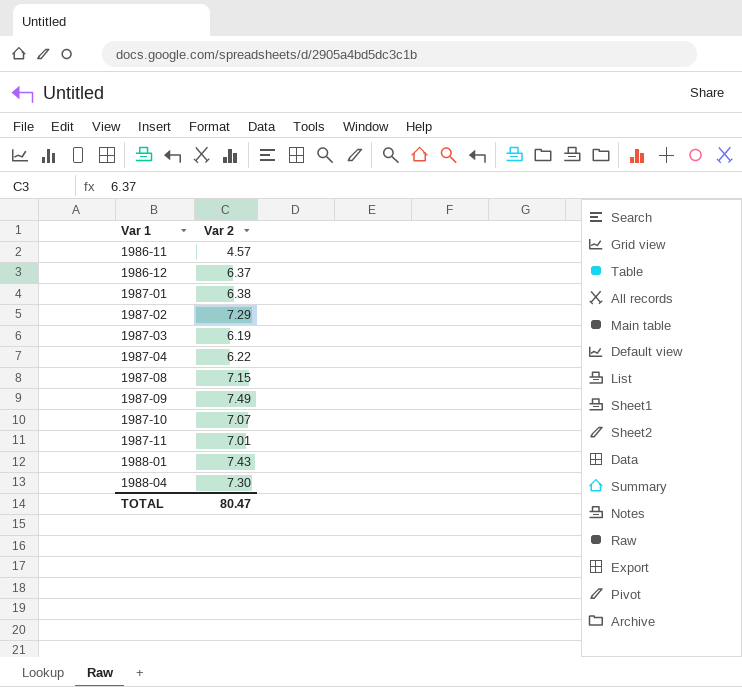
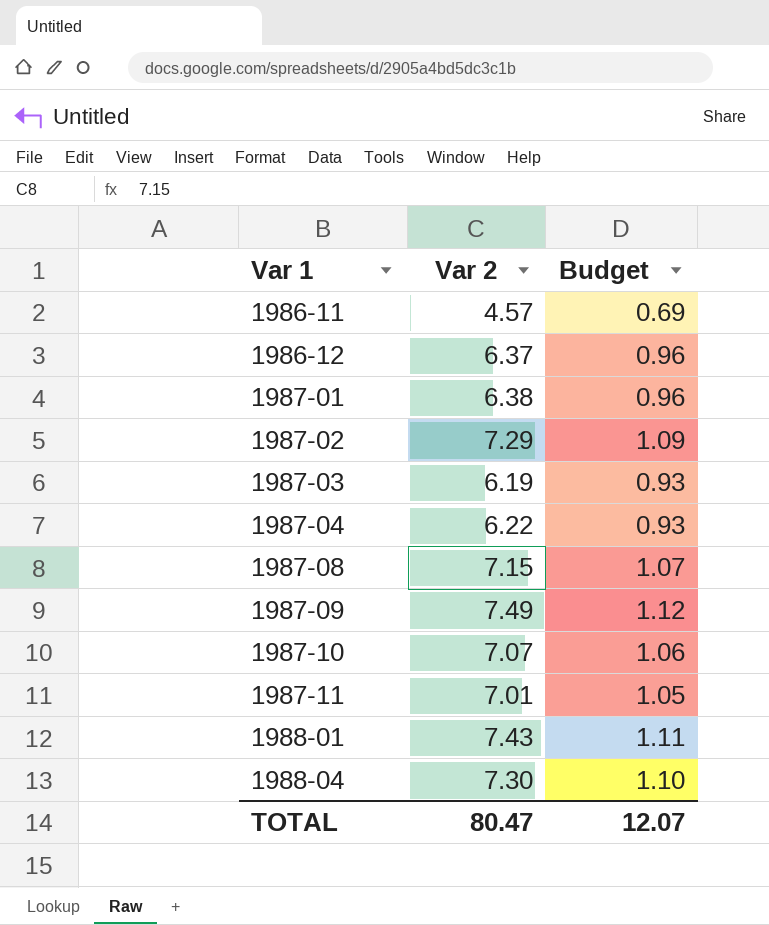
column Budget | formula: none -> [Var 2] * 0.15

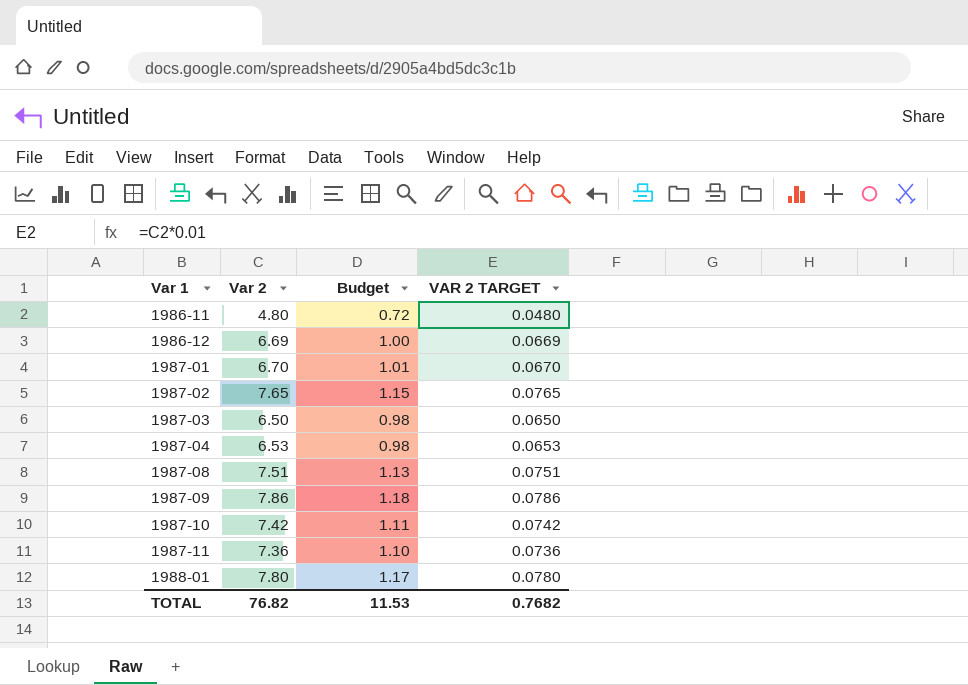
column VAR 2 TARGET | formula: none -> [Var 2] * 0.01
row 1988-04: 7.30 | 1.10 -> none
1986-11 | Var 2: 4.57 -> 4.80
1986-11 | Budget: 0.69 -> 0.72
1986-12 | Var 2: 6.37 -> 6.69
1986-12 | Budget: 0.96 -> 1.00
1987-01 | Var 2: 6.38 -> 6.70
1987-01 | Budget: 0.96 -> 1.01
1987-02 | Var 2: 7.29 -> 7.65
1987-02 | Budget: 1.09 -> 1.15
1987-03 | Var 2: 6.19 -> 6.50
1987-03 | Budget: 0.93 -> 0.98
1987-04 | Var 2: 6.22 -> 6.53
1987-04 | Budget: 0.93 -> 0.98
1987-08 | Var 2: 7.15 -> 7.51
1987-08 | Budget: 1.07 -> 1.13
1987-09 | Var 2: 7.49 -> 7.86
1987-09 | Budget: 1.12 -> 1.18
1987-10 | Var 2: 7.07 -> 7.42
1987-10 | Budget: 1.06 -> 1.11
1987-11 | Var 2: 7.01 -> 7.36
1987-11 | Budget: 1.05 -> 1.10
1988-01 | Var 2: 7.43 -> 7.80
1988-01 | Budget: 1.11 -> 1.17
TOTAL | Var 2: 80.47 -> 76.82
TOTAL | Budget: 12.07 -> 11.53

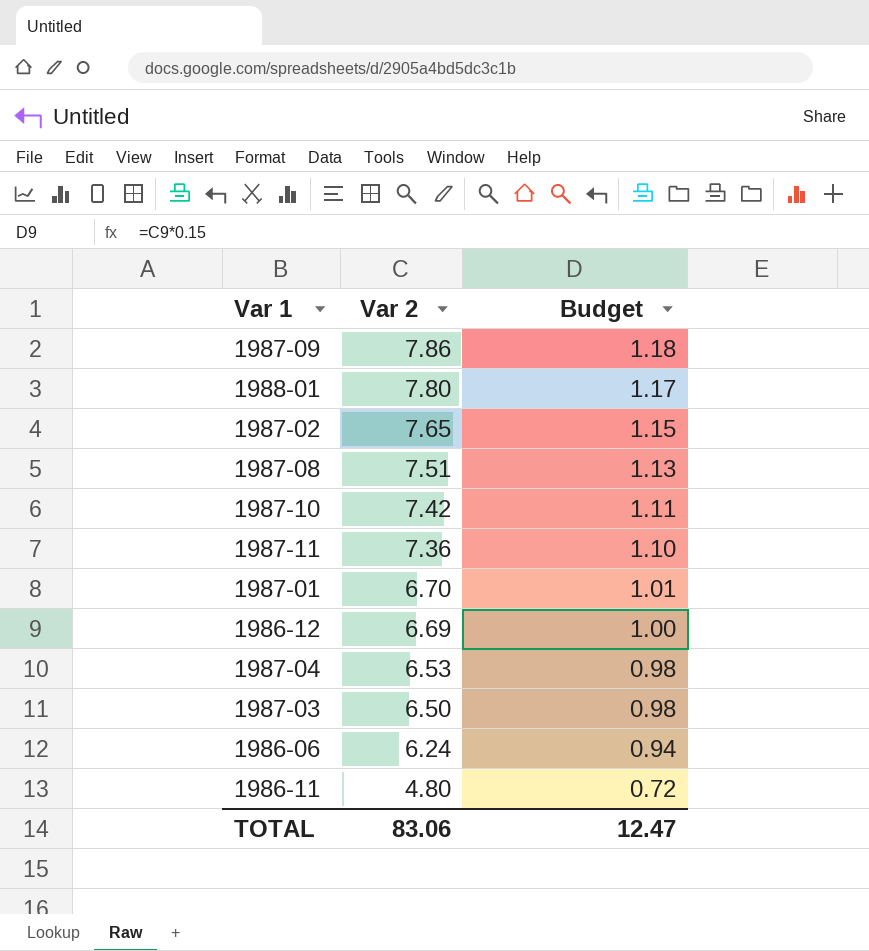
row order: Var 1 ascending -> Var 2 descending
column VAR 2 TARGET | formula: [Var 2] * 0.01 -> none
row 1986-06: none -> 6.24 | 0.94
TOTAL | Var 2: 76.82 -> 83.06
TOTAL | Budget: 11.53 -> 12.47

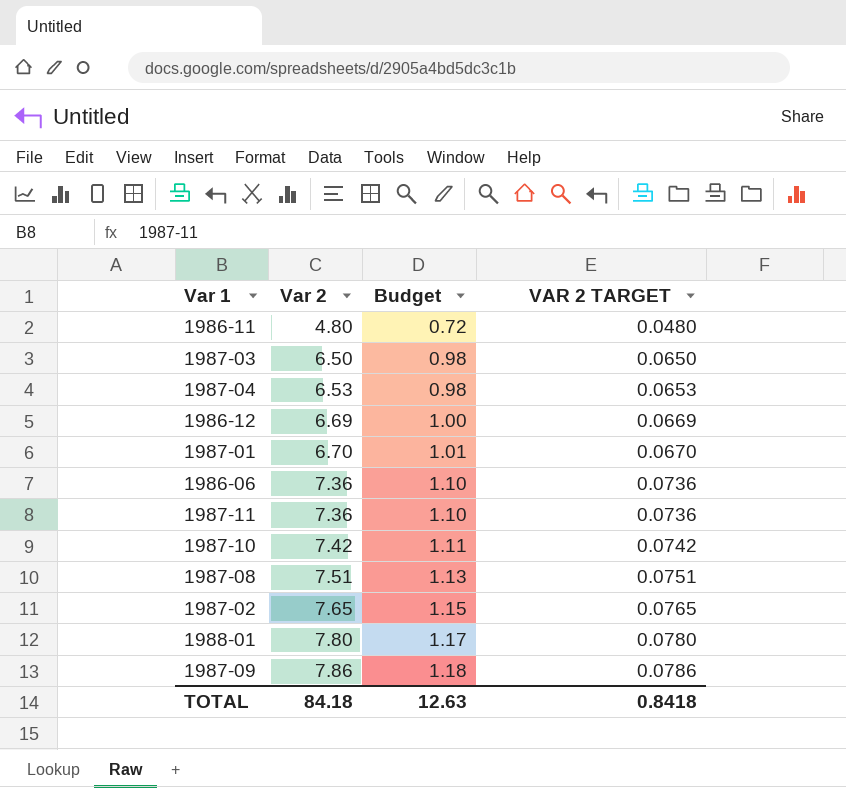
row order: Var 2 descending -> Var 2 ascending
column VAR 2 TARGET | formula: none -> [Var 2] * 0.01
1986-06 | Var 2: 6.24 -> 7.36
1986-06 | Budget: 0.94 -> 1.10
TOTAL | Var 2: 83.06 -> 84.18
TOTAL | Budget: 12.47 -> 12.63

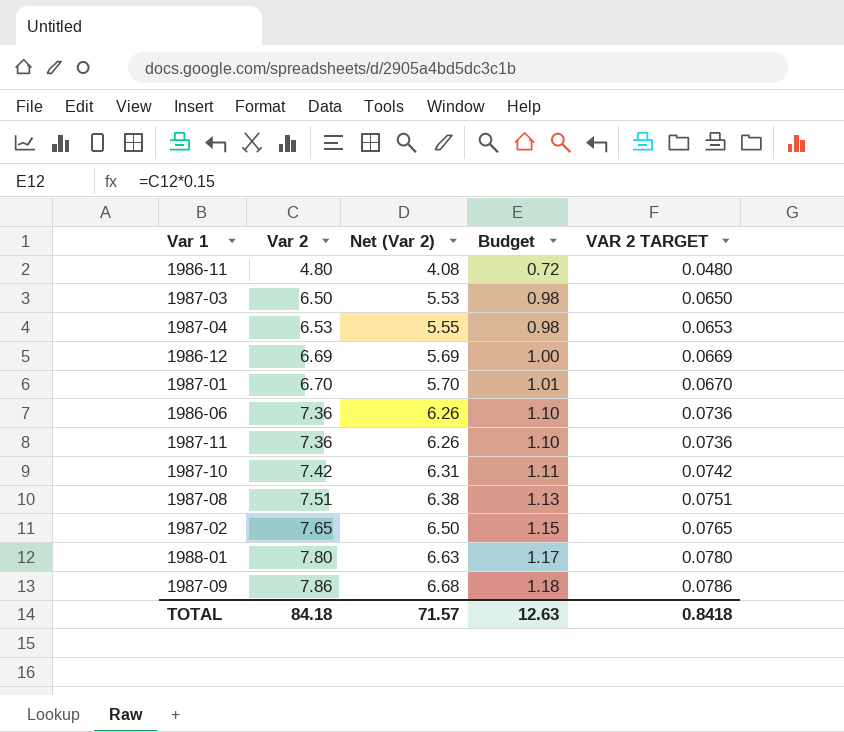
column Net (Var 2) | formula: none -> [Var 2] * 0.85

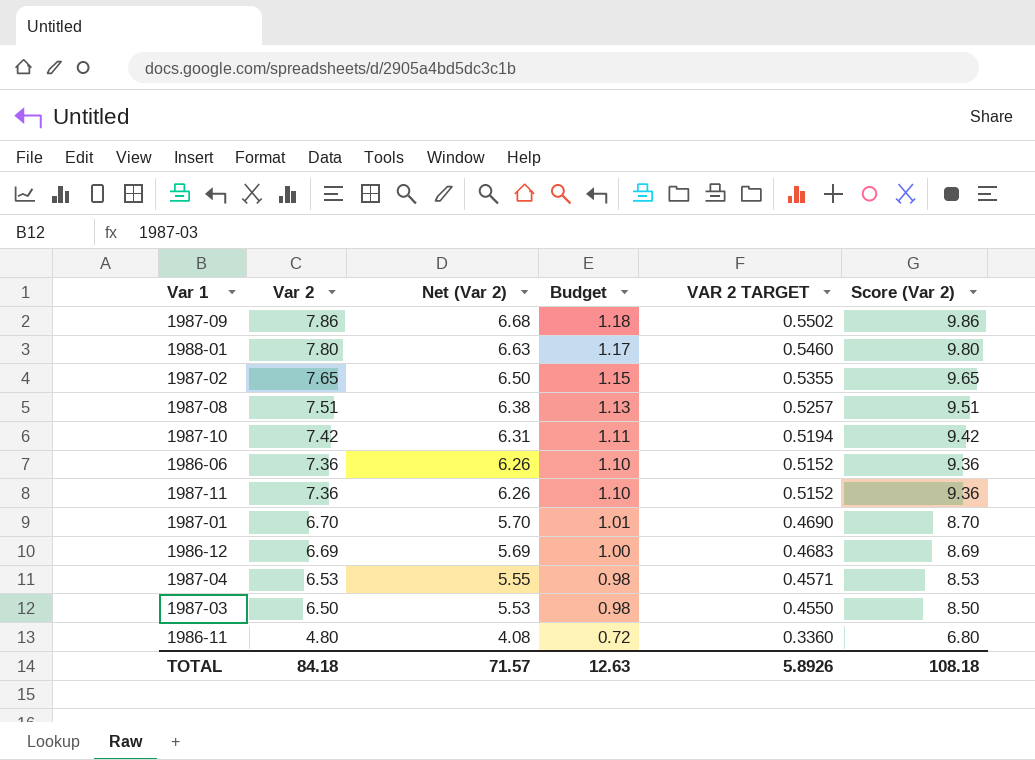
row order: Var 2 ascending -> Var 2 descending
column VAR 2 TARGET | formula: [Var 2] * 0.01 -> [Var 2] * 0.07
column Score (Var 2) | formula: none -> [Var 2] + 2
TOTAL | VAR 2 TARGET: 0.8418 -> 5.8926

